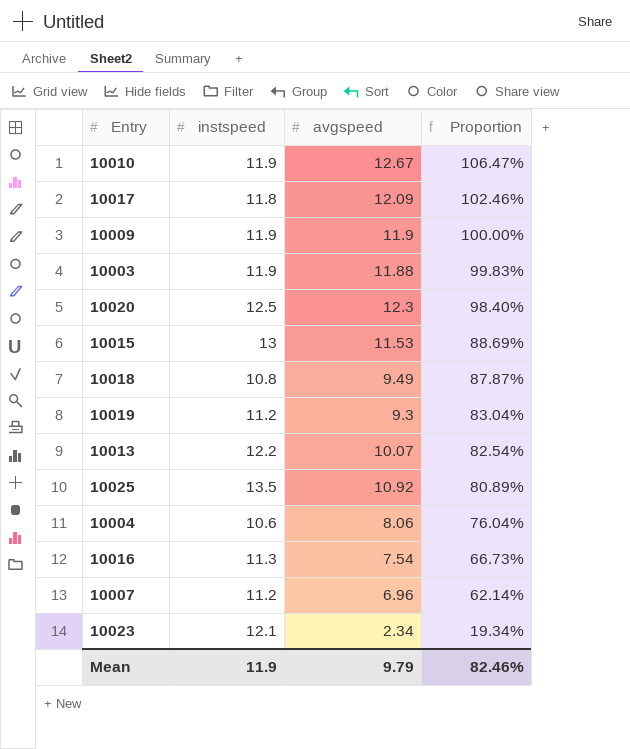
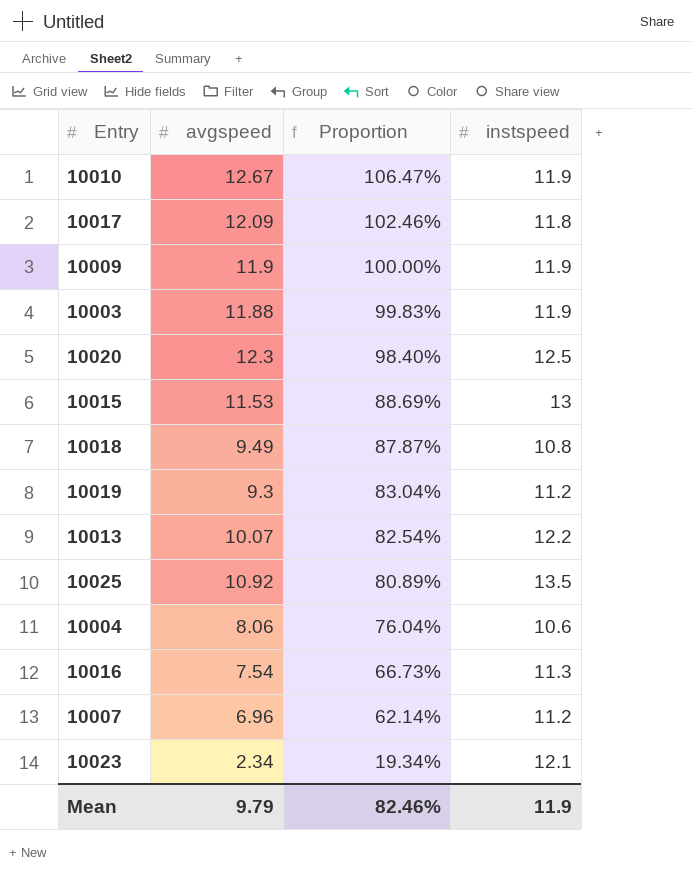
column instspeed | position: 2 -> 4

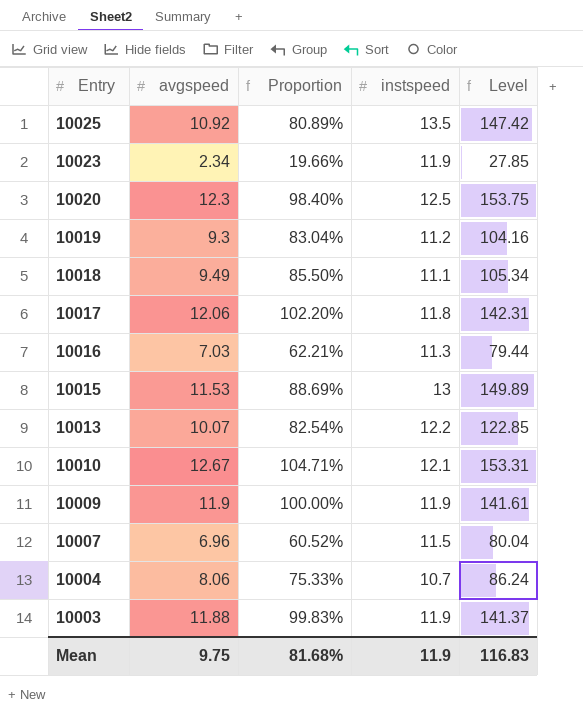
row order: Proportion descending -> Entry descending
column Level | formula: none -> [avgspeed] * [instspeed]
10023 | Proportion: 19.34% -> 19.66%
10023 | instspeed: 12.1 -> 11.9
10018 | Proportion: 87.87% -> 85.50%
10018 | instspeed: 10.8 -> 11.1
10017 | avgspeed: 12.09 -> 12.06
10017 | Proportion: 102.46% -> 102.20%
10016 | avgspeed: 7.54 -> 7.03
10016 | Proportion: 66.73% -> 62.21%
10010 | Proportion: 106.47% -> 104.71%
10010 | instspeed: 11.9 -> 12.1
10007 | Proportion: 62.14% -> 60.52%
10007 | instspeed: 11.2 -> 11.5
10004 | Proportion: 76.04% -> 75.33%
10004 | instspeed: 10.6 -> 10.7
Mean | avgspeed: 9.79 -> 9.75
Mean | Proportion: 82.46% -> 81.68%

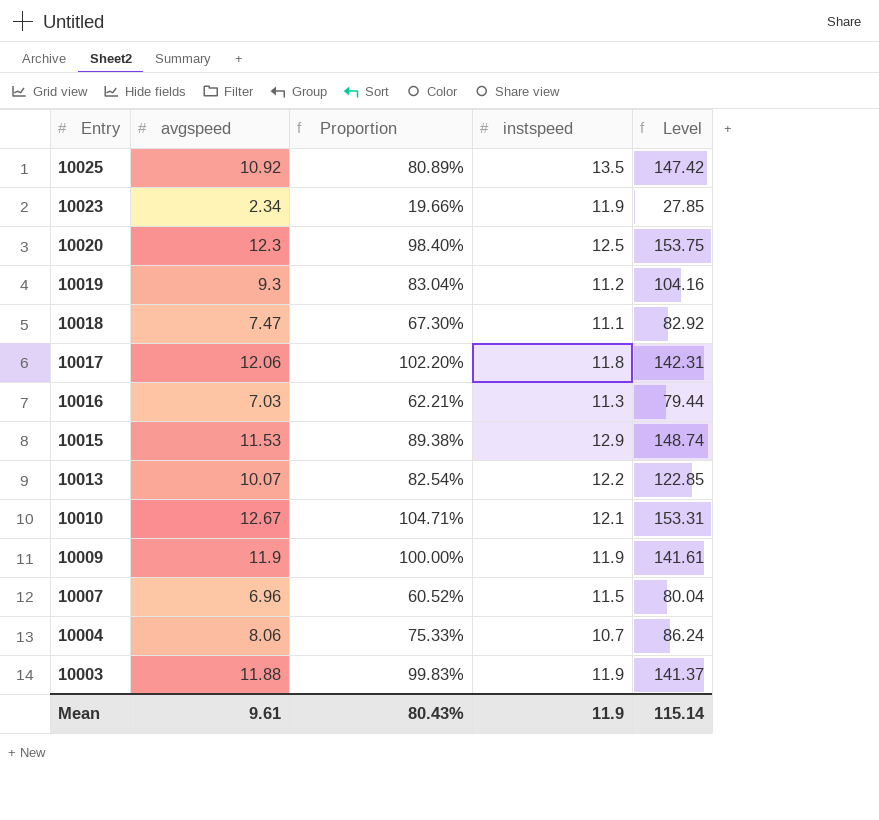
10018 | avgspeed: 9.49 -> 7.47
10018 | Proportion: 85.50% -> 67.30%
10018 | Level: 105.34 -> 82.92
10015 | Proportion: 88.69% -> 89.38%
10015 | instspeed: 13 -> 12.9
10015 | Level: 149.89 -> 148.74
Mean | avgspeed: 9.75 -> 9.61
Mean | Proportion: 81.68% -> 80.43%
Mean | Level: 116.83 -> 115.14

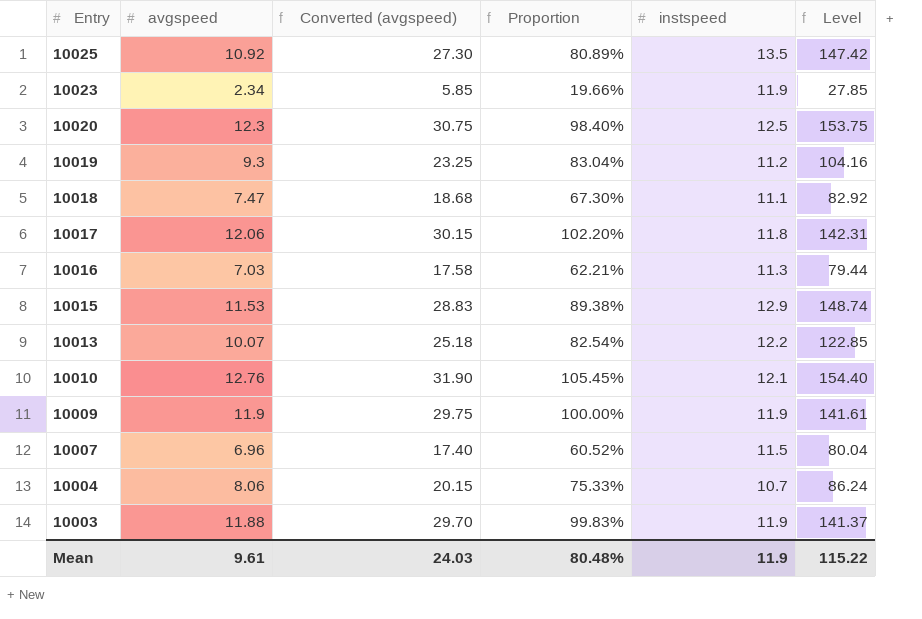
column Converted (avgspeed) | formula: none -> [avgspeed] * 2.5
10010 | avgspeed: 12.67 -> 12.76
10010 | Proportion: 104.71% -> 105.45%
10010 | Level: 153.31 -> 154.40
Mean | Proportion: 80.43% -> 80.48%
Mean | Level: 115.14 -> 115.22

